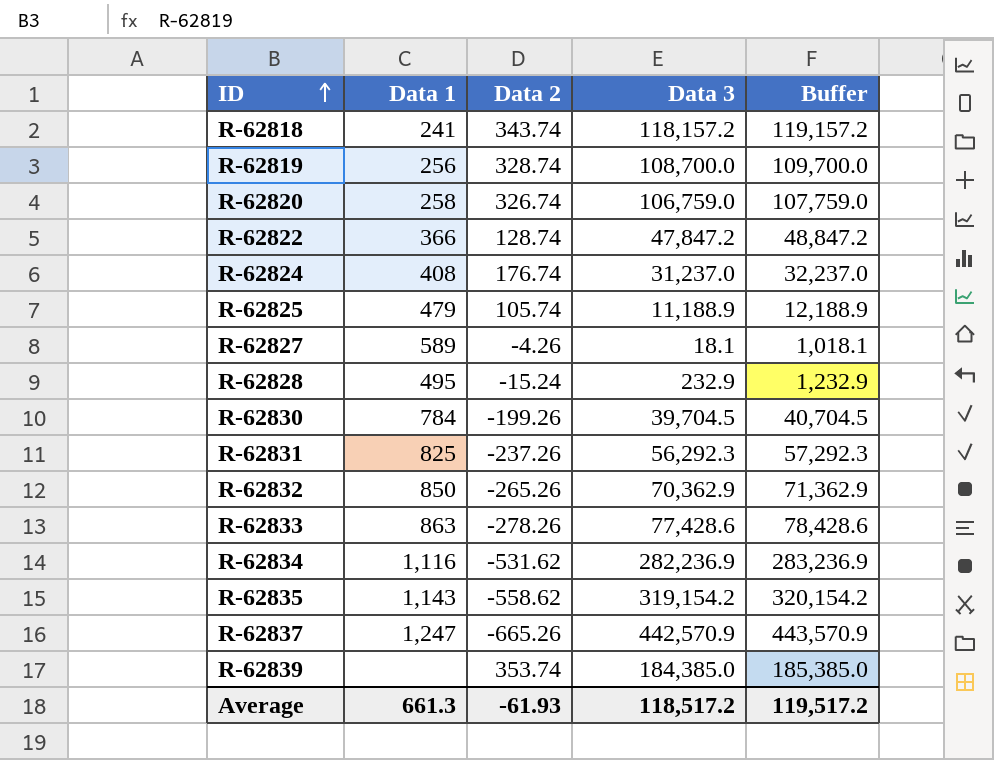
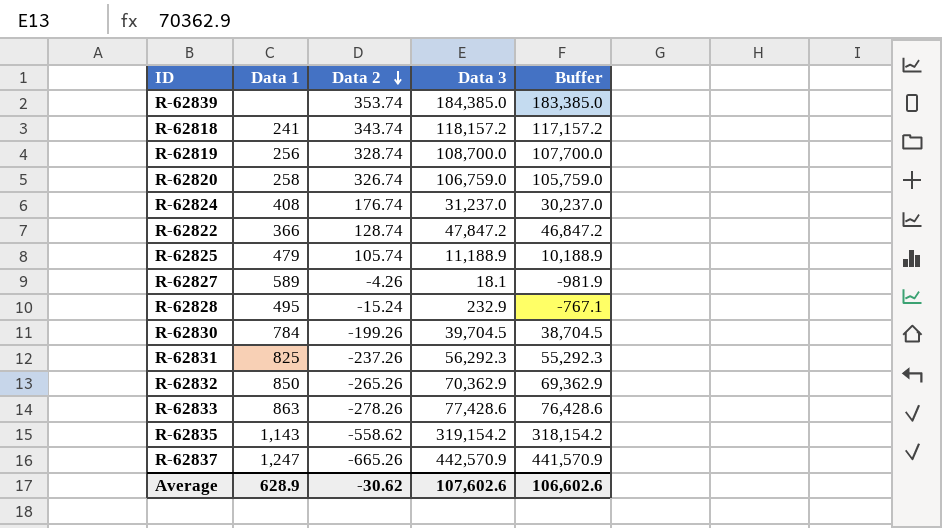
row order: ID ascending -> Data 2 descending
column Buffer | formula: [Data 3] + 1000 -> [Data 3] - 1000
row R-62834: 1,116 | -531.62 | 282,236.9 | 283,236.9 -> none
Average | Data 1: 661.3 -> 628.9
Average | Data 2: -61.93 -> -30.62
Average | Data 3: 118,517.2 -> 107,602.6
Average | Buffer: 119,517.2 -> 106,602.6

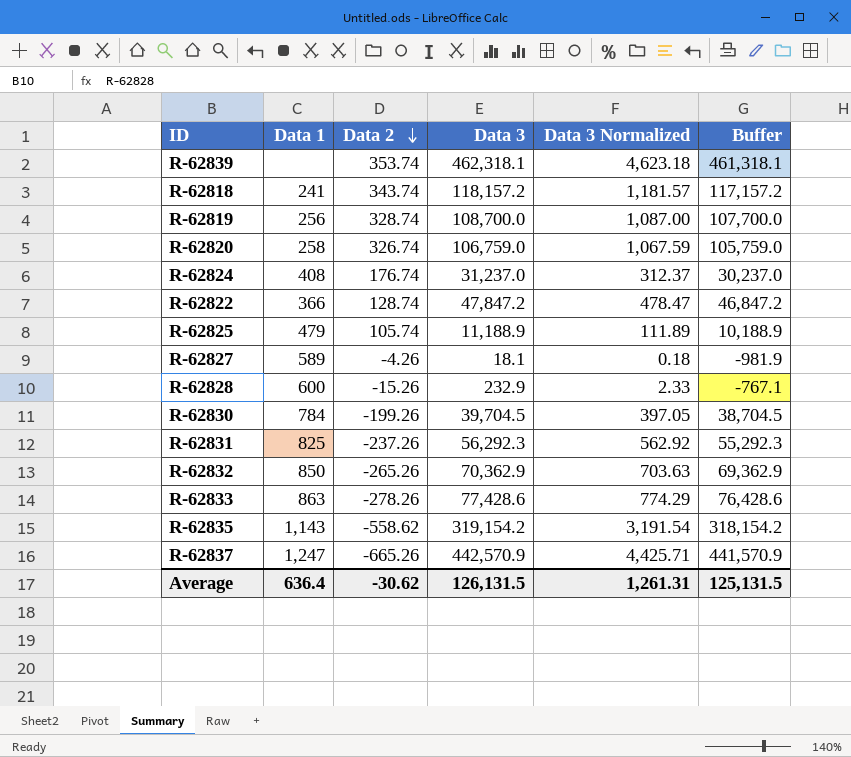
column Data 3 Normalized | formula: none -> [Data 3] * 0.01
R-62839 | Data 3: 184,385.0 -> 462,318.1
R-62839 | Buffer: 183,385.0 -> 461,318.1
R-62828 | Data 1: 495 -> 600
R-62828 | Data 2: -15.24 -> -15.26
Average | Data 1: 628.9 -> 636.4
Average | Data 3: 107,602.6 -> 126,131.5
Average | Buffer: 106,602.6 -> 125,131.5

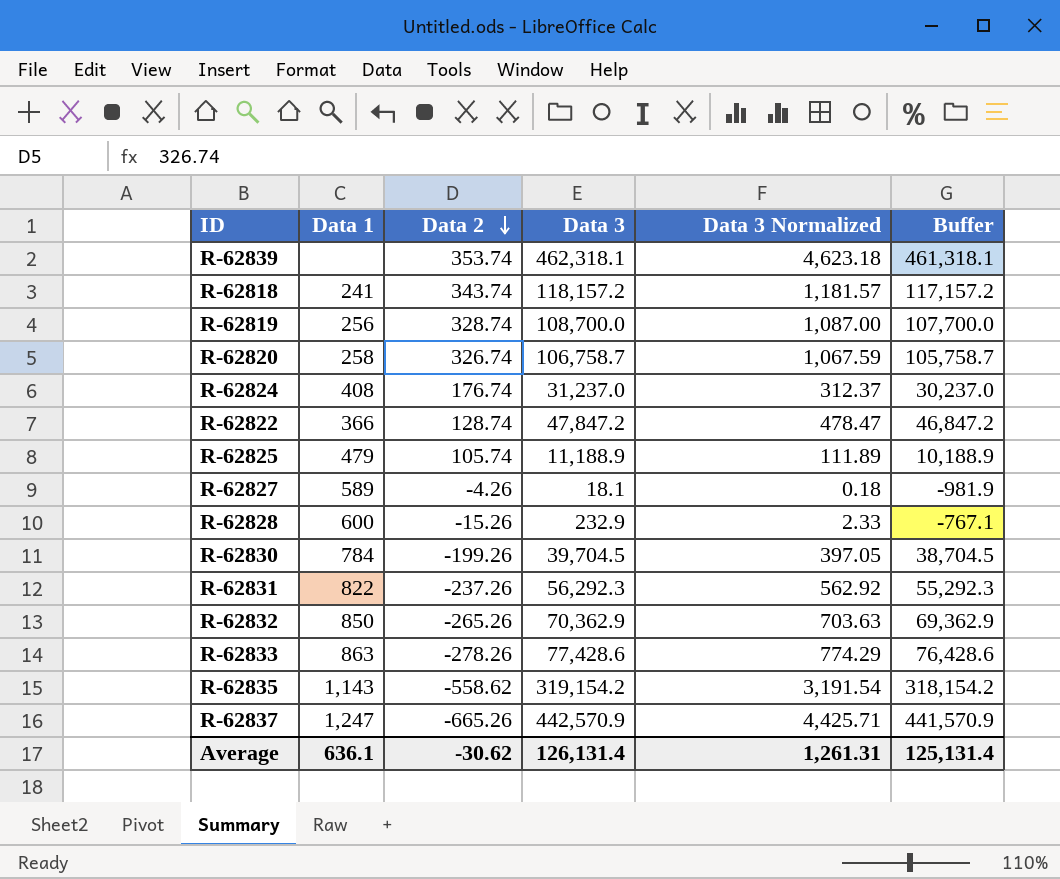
R-62820 | Data 3: 106,759.0 -> 106,758.7
R-62820 | Buffer: 105,759.0 -> 105,758.7
R-62831 | Data 1: 825 -> 822
Average | Data 1: 636.4 -> 636.1
Average | Data 3: 126,131.5 -> 126,131.4
Average | Buffer: 125,131.5 -> 125,131.4

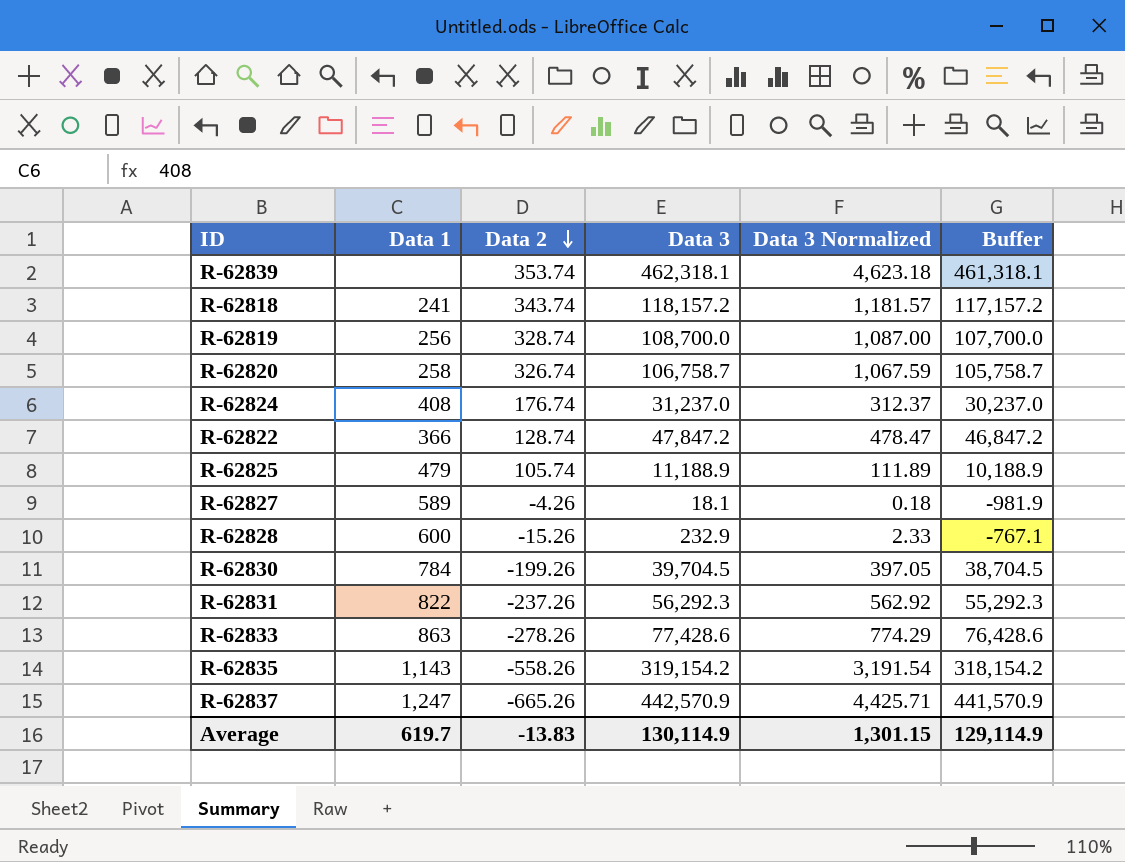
row R-62832: 850 | -265.26 | 70,362.9 | 703.63 | 69,362.9 -> none
R-62835 | Data 2: -558.62 -> -558.26
Average | Data 1: 636.1 -> 619.7
Average | Data 2: -30.62 -> -13.83
Average | Data 3: 126,131.4 -> 130,114.9
Average | Data 3 Normalized: 1,261.31 -> 1,301.15
Average | Buffer: 125,131.4 -> 129,114.9

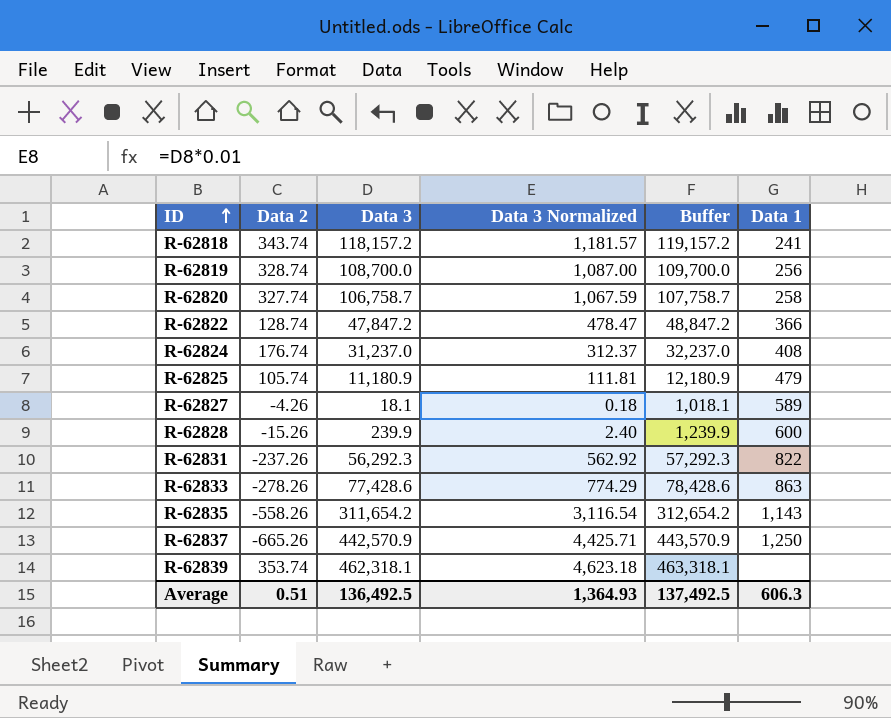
row order: Data 2 descending -> ID ascending
column Buffer | formula: [Data 3] - 1000 -> [Data 3] + 1000
column Data 1 | position: 2 -> 6
row R-62830: 784 | -199.26 | 39,704.5 | 397.05 | 38,704.5 -> none
R-62820 | Data 2: 326.74 -> 327.74
R-62825 | Data 3: 11,188.9 -> 11,180.9
R-62825 | Data 3 Normalized: 111.89 -> 111.81
R-62828 | Data 3: 232.9 -> 239.9
R-62828 | Data 3 Normalized: 2.33 -> 2.40
R-62835 | Data 3: 319,154.2 -> 311,654.2
R-62835 | Data 3 Normalized: 3,191.54 -> 3,116.54
R-62837 | Data 1: 1,247 -> 1,250
Average | Data 2: -13.83 -> 0.51
Average | Data 3: 130,114.9 -> 136,492.5
Average | Data 3 Normalized: 1,301.15 -> 1,364.93
Average | Buffer: 129,114.9 -> 137,492.5
Average | Data 1: 619.7 -> 606.3

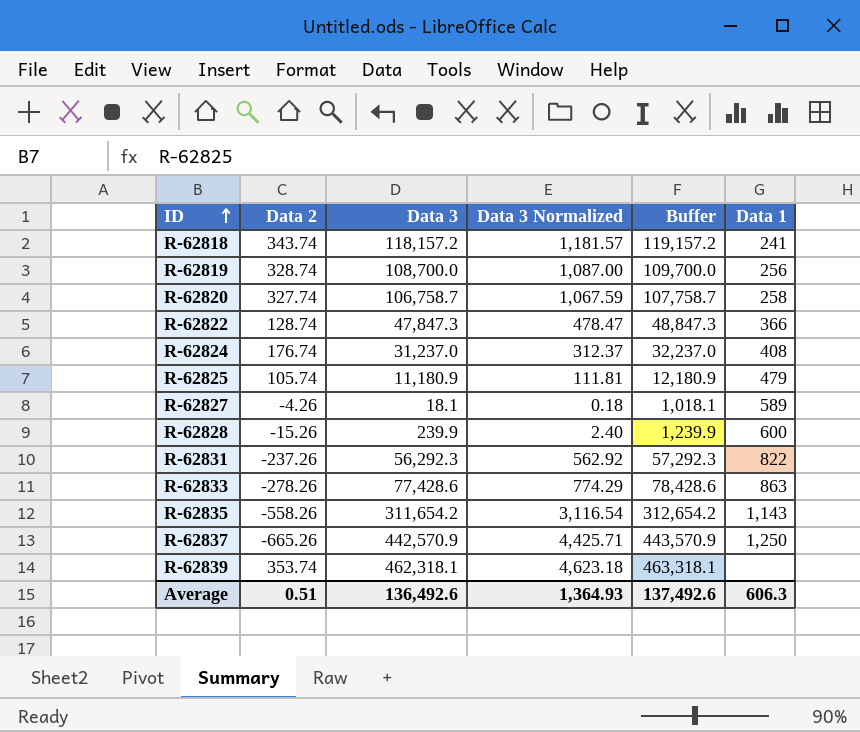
R-62822 | Data 3: 47,847.2 -> 47,847.3
R-62822 | Buffer: 48,847.2 -> 48,847.3
Average | Data 3: 136,492.5 -> 136,492.6
Average | Buffer: 137,492.5 -> 137,492.6

